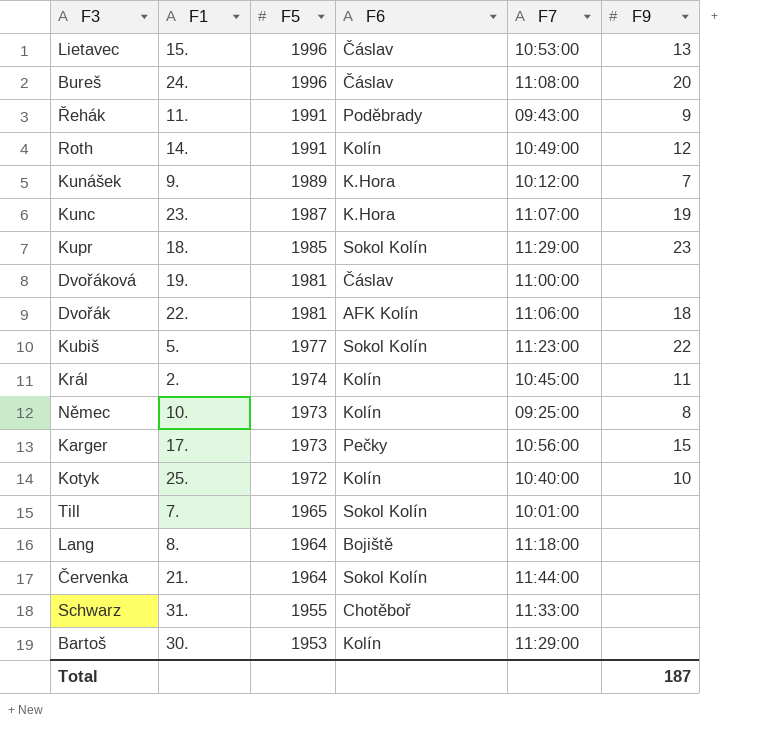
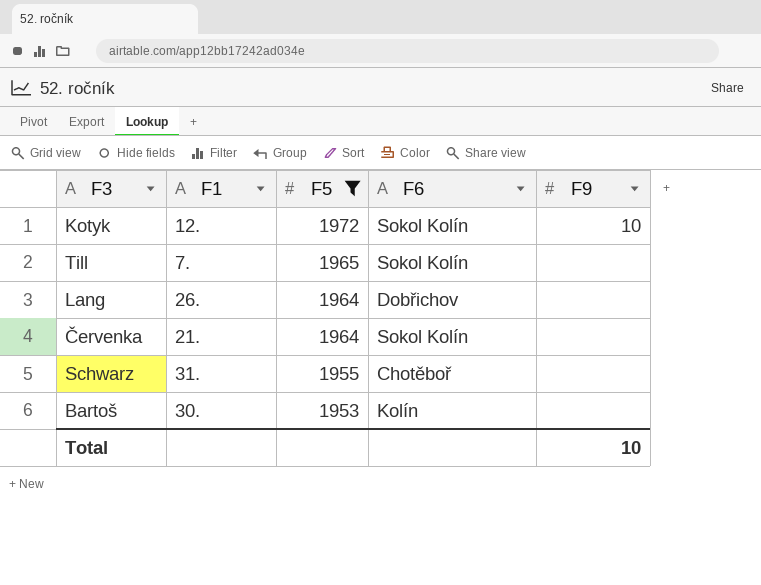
filter: none -> F5 <= 1972
column F7 | position: 5 -> none
Kotyk | F1: 25. -> 12.
Kotyk | F6: Kolín -> Sokol Kolín
Lang | F1: 8. -> 26.
Lang | F6: Bojiště -> Dobřichov
Total | F9: 187 -> 10

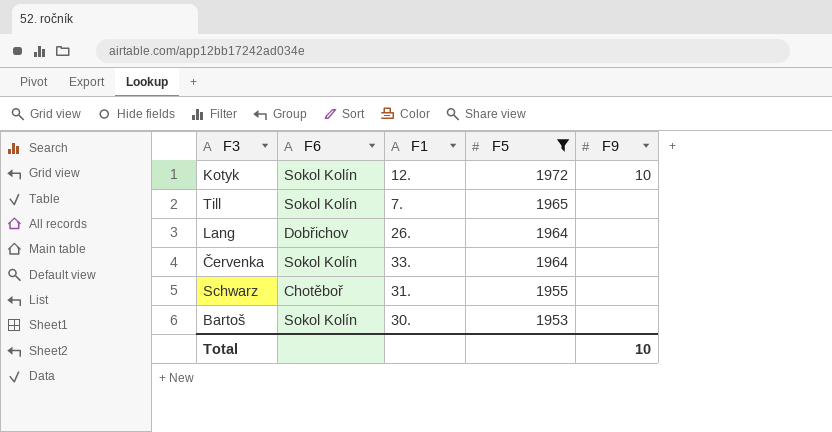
column F6 | position: 4 -> 2
Červenka | F1: 21. -> 33.
Bartoš | F6: Kolín -> Sokol Kolín

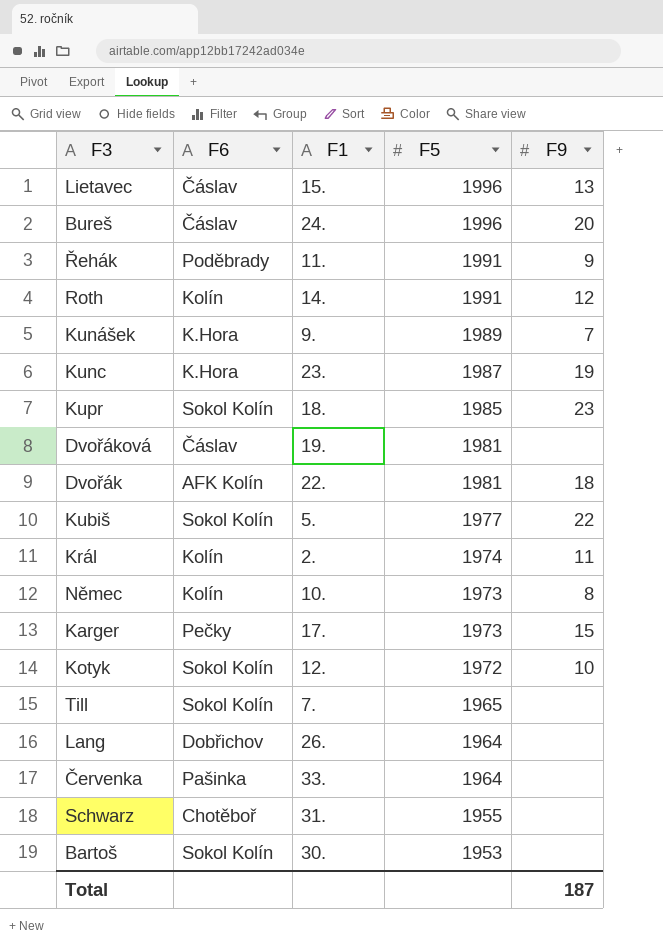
filter: F5 <= 1972 -> none
Červenka | F6: Sokol Kolín -> Pašinka
Total | F9: 10 -> 187

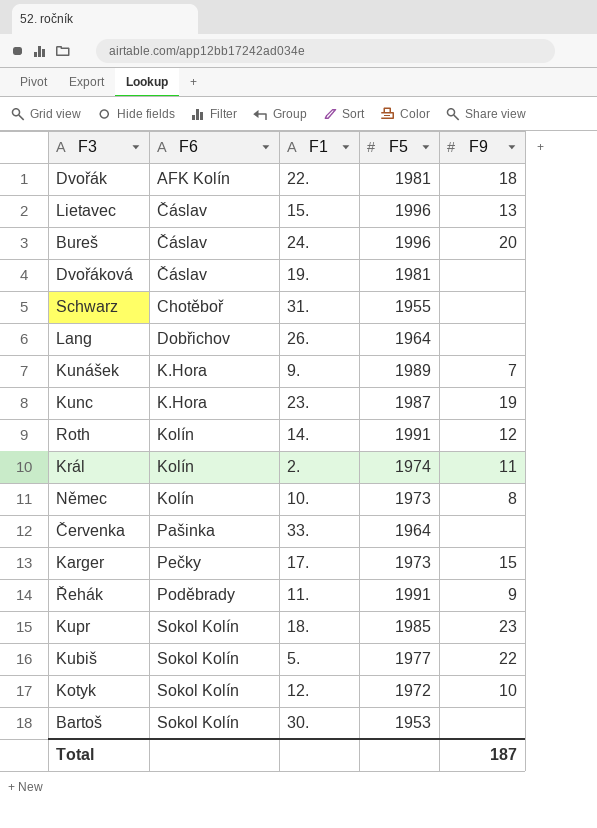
row order: F5 descending -> F6 ascending
row Till: Sokol Kolín | 7. | 1965 | none -> none

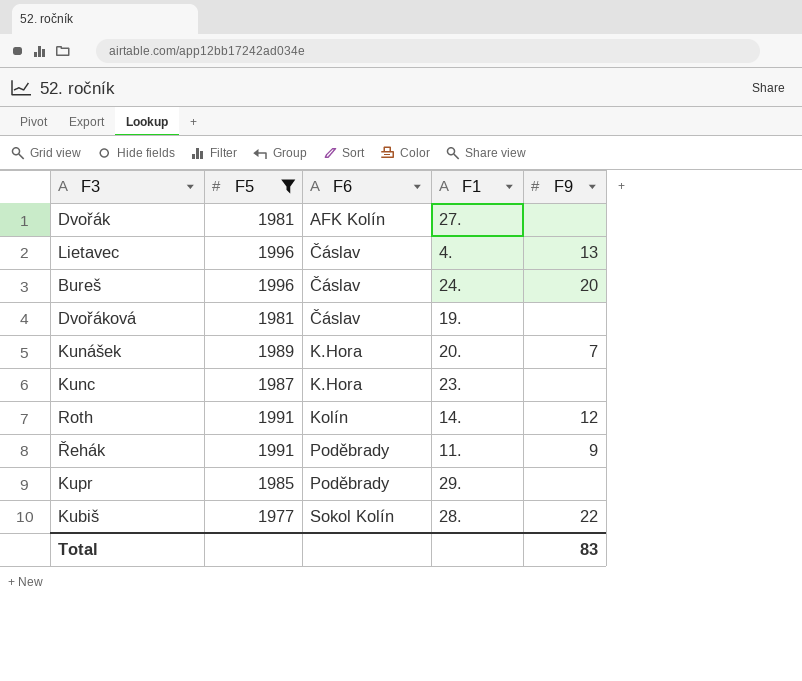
filter: none -> F5 >= 1977
column F5 | position: 4 -> 2
Dvořák | F1: 22. -> 27.
Dvořák | F9: 18 -> none
Lietavec | F1: 15. -> 4.
Kunášek | F1: 9. -> 20.
Kunc | F9: 19 -> none
Kupr | F6: Sokol Kolín -> Poděbrady
Kupr | F1: 18. -> 29.
Kupr | F9: 23 -> none
Kubiš | F1: 5. -> 28.
Total | F9: 187 -> 83

